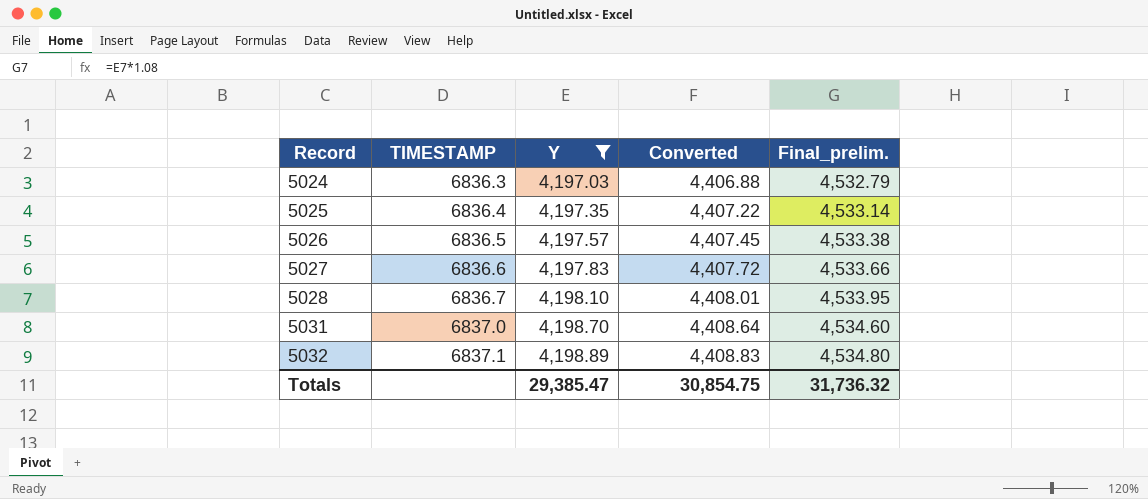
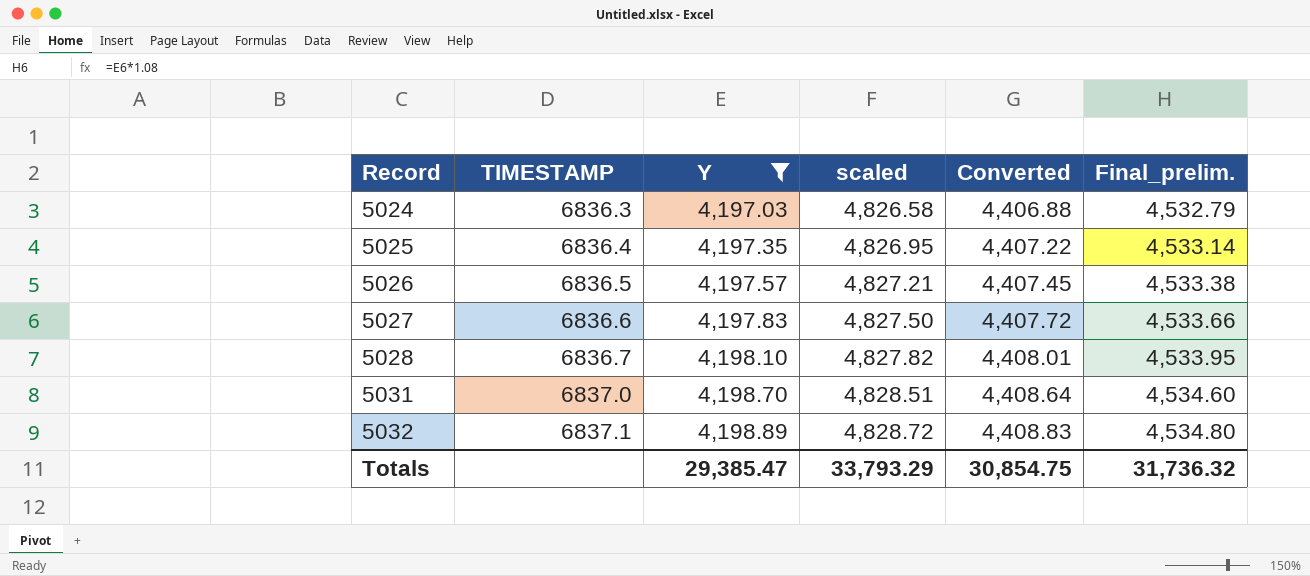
column scaled | formula: none -> [Y] * 1.15

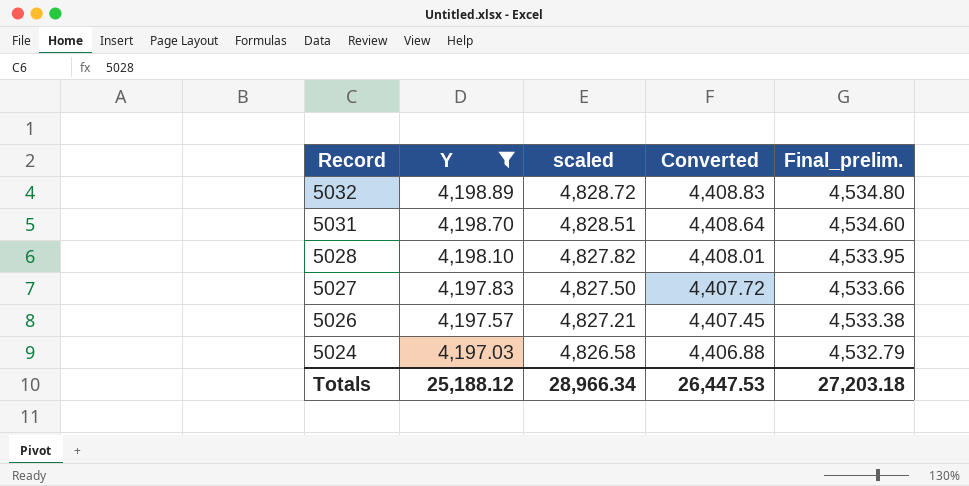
row order: Record ascending -> Record descending
column TIMESTAMP | position: 2 -> none
row 5025: 6836.4 | 4,197.35 | 4,826.95 | 4,407.22 | 4,533.14 -> none
Totals | Y: 29,385.47 -> 25,188.12
Totals | scaled: 33,793.29 -> 28,966.34
Totals | Converted: 30,854.75 -> 26,447.53
Totals | Final_prelim.: 31,736.32 -> 27,203.18

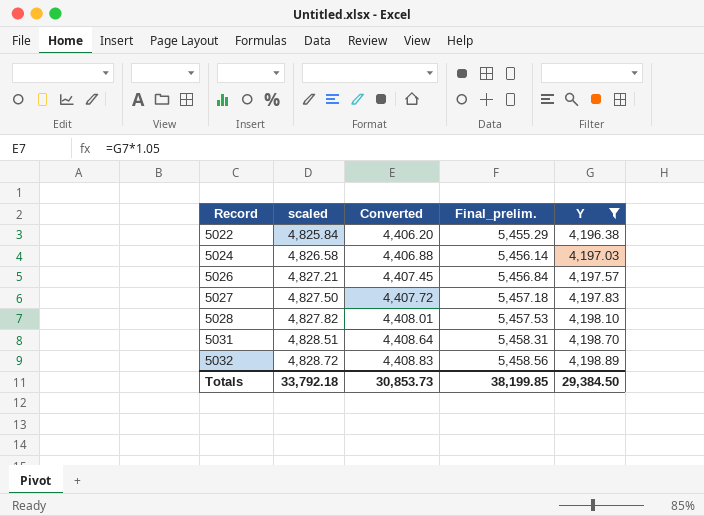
row order: Record descending -> Record ascending
column Final_prelim. | formula: [Y] * 1.08 -> [Y] * 1.3
column Y | position: 2 -> 5
row 5022: none -> 4,825.84 | 4,406.20 | 5,455.29 | 4,196.38
Totals | scaled: 28,966.34 -> 33,792.18
Totals | Converted: 26,447.53 -> 30,853.73
Totals | Final_prelim.: 27,203.18 -> 38,199.85
Totals | Y: 25,188.12 -> 29,384.50

